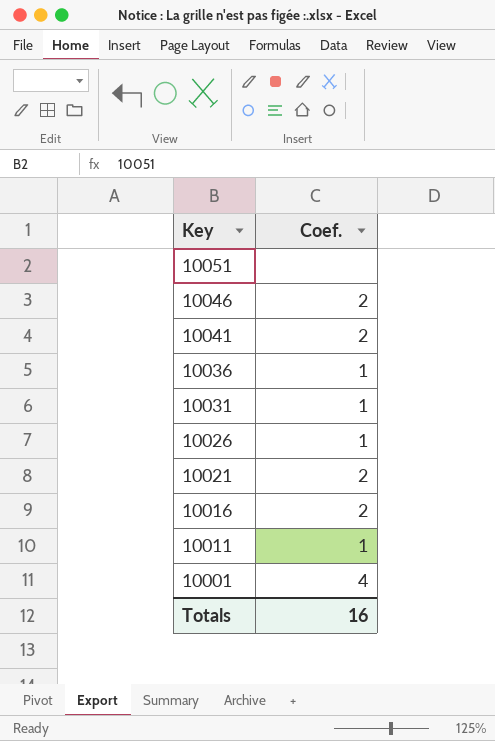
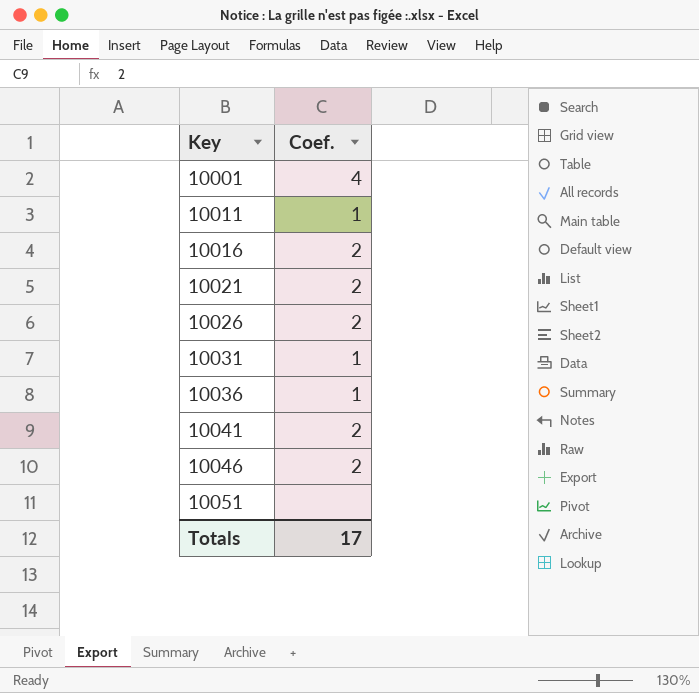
row order: Key descending -> Key ascending
10026 | Coef.: 1 -> 2
Totals | Coef.: 16 -> 17

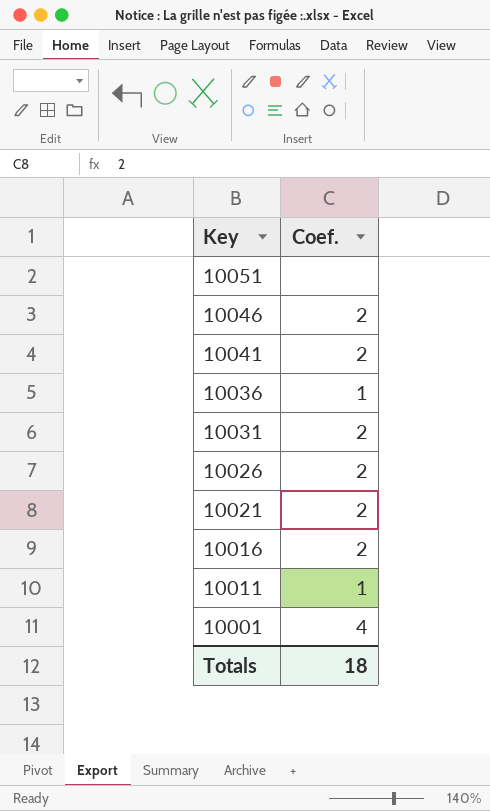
row order: Key ascending -> Key descending
10031 | Coef.: 1 -> 2
Totals | Coef.: 17 -> 18

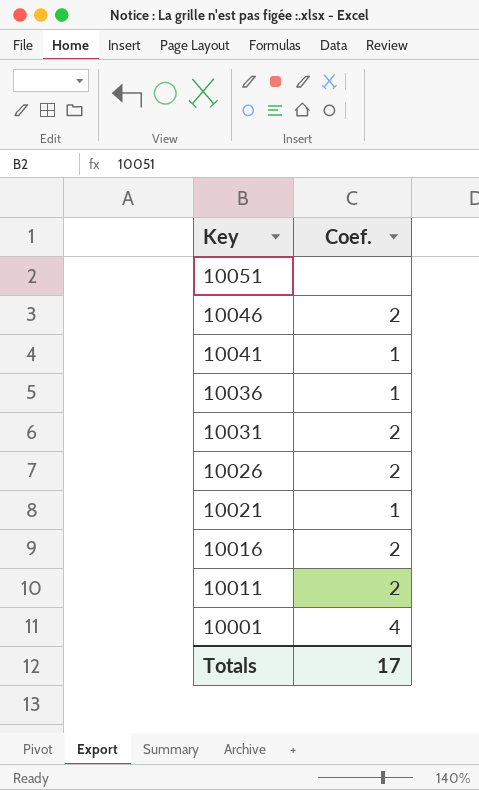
10041 | Coef.: 2 -> 1
10021 | Coef.: 2 -> 1
10011 | Coef.: 1 -> 2
Totals | Coef.: 18 -> 17

